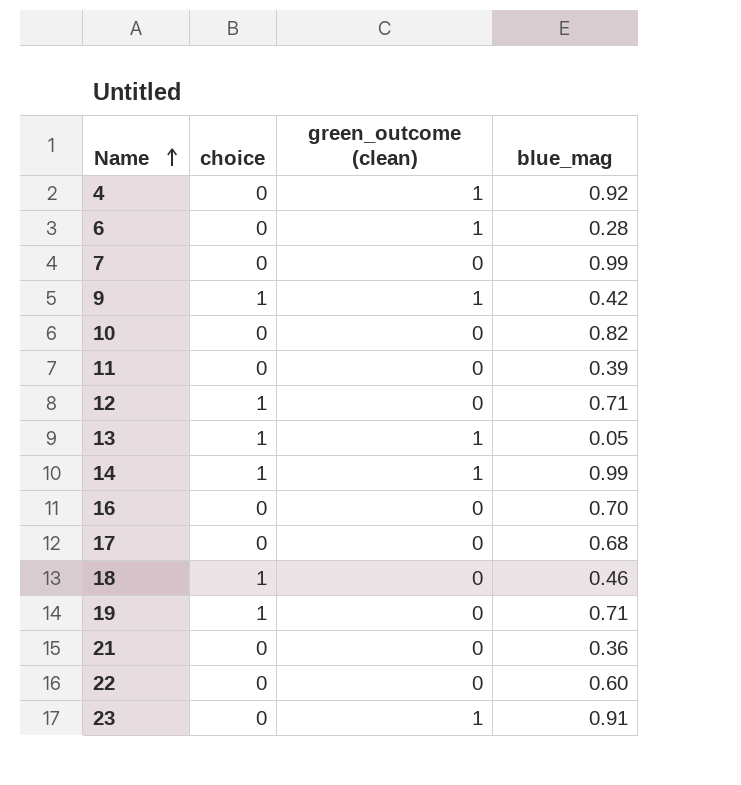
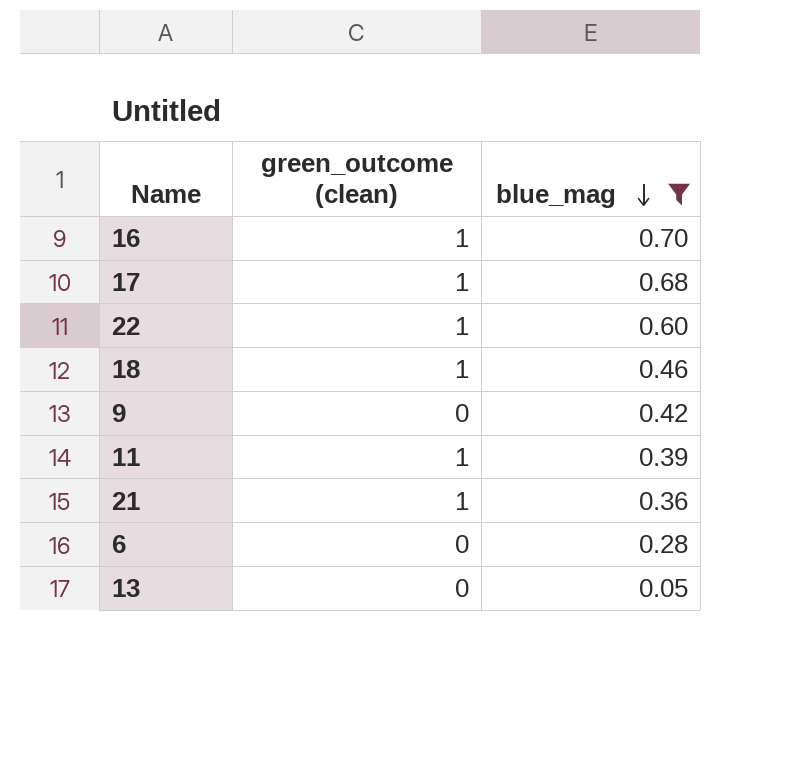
filter: none -> blue_mag <= 0.70
row order: Name ascending -> blue_mag descending
column choice | position: 2 -> none
16 | green_outcome (clean): 0 -> 1
17 | green_outcome (clean): 0 -> 1
22 | green_outcome (clean): 0 -> 1
18 | green_outcome (clean): 0 -> 1
9 | green_outcome (clean): 1 -> 0
11 | green_outcome (clean): 0 -> 1
21 | green_outcome (clean): 0 -> 1
6 | green_outcome (clean): 1 -> 0
13 | green_outcome (clean): 1 -> 0

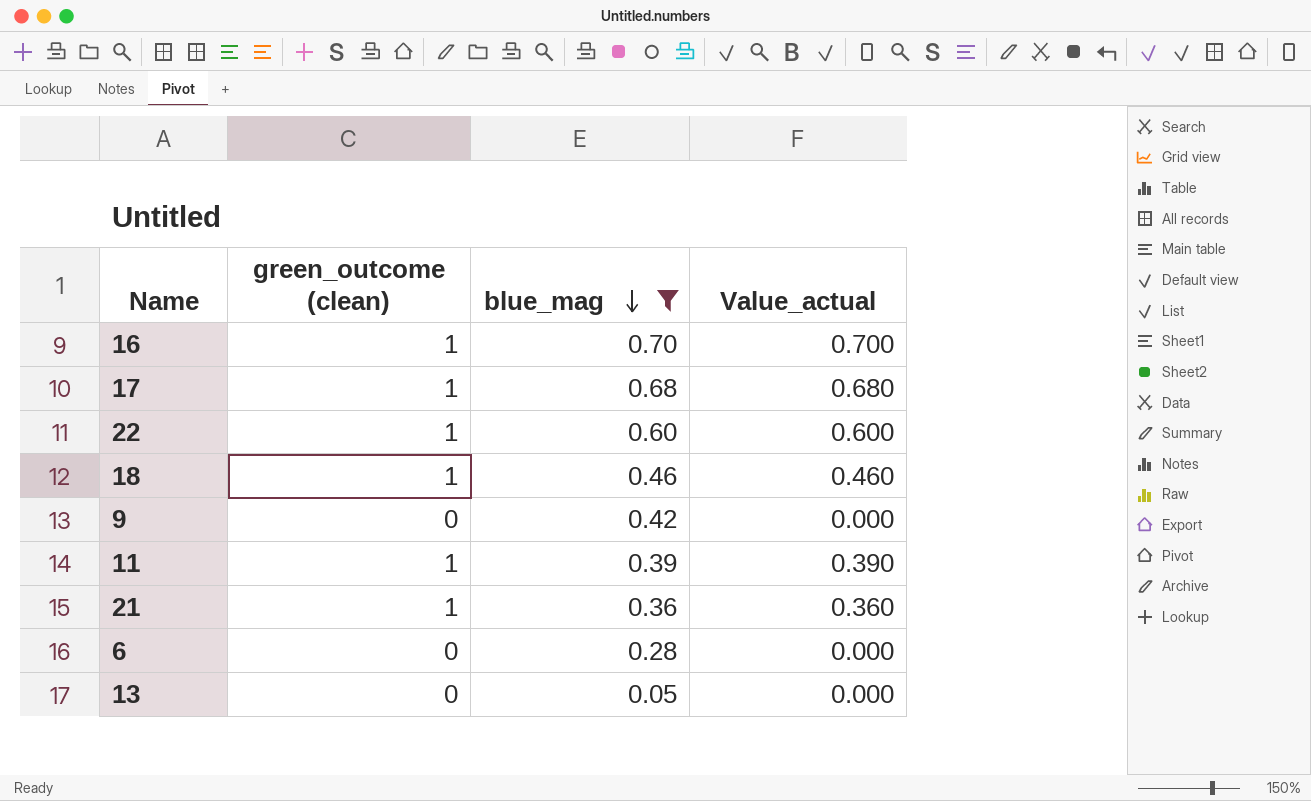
column Value_actual | formula: none -> [green_outcome (clean)] * [blue_mag]

